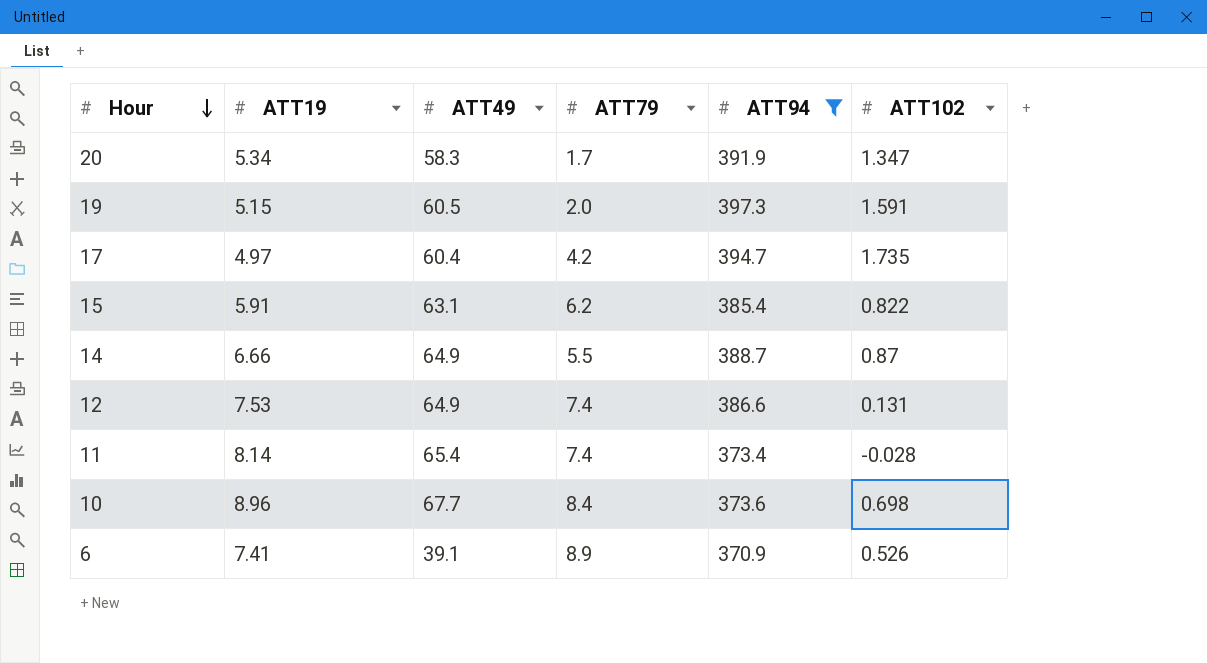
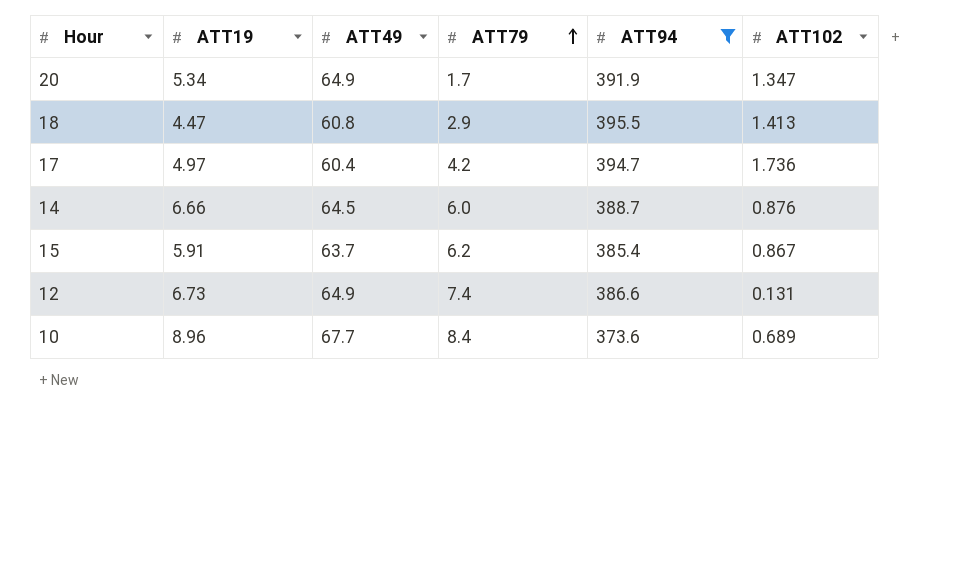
row order: Hour descending -> ATT79 ascending
row 19: 5.15 | 60.5 | 2.0 | 397.3 | 1.591 -> none
row 11: 8.14 | 65.4 | 7.4 | 373.4 | -0.028 -> none
row 6: 7.41 | 39.1 | 8.9 | 370.9 | 0.526 -> none
20 | ATT49: 58.3 -> 64.9
row 18: none -> 4.47 | 60.8 | 2.9 | 395.5 | 1.413
17 | ATT102: 1.735 -> 1.736
14 | ATT49: 64.9 -> 64.5
14 | ATT79: 5.5 -> 6.0
14 | ATT102: 0.87 -> 0.876
15 | ATT49: 63.1 -> 63.7
15 | ATT102: 0.822 -> 0.867
12 | ATT19: 7.53 -> 6.73
10 | ATT102: 0.698 -> 0.689

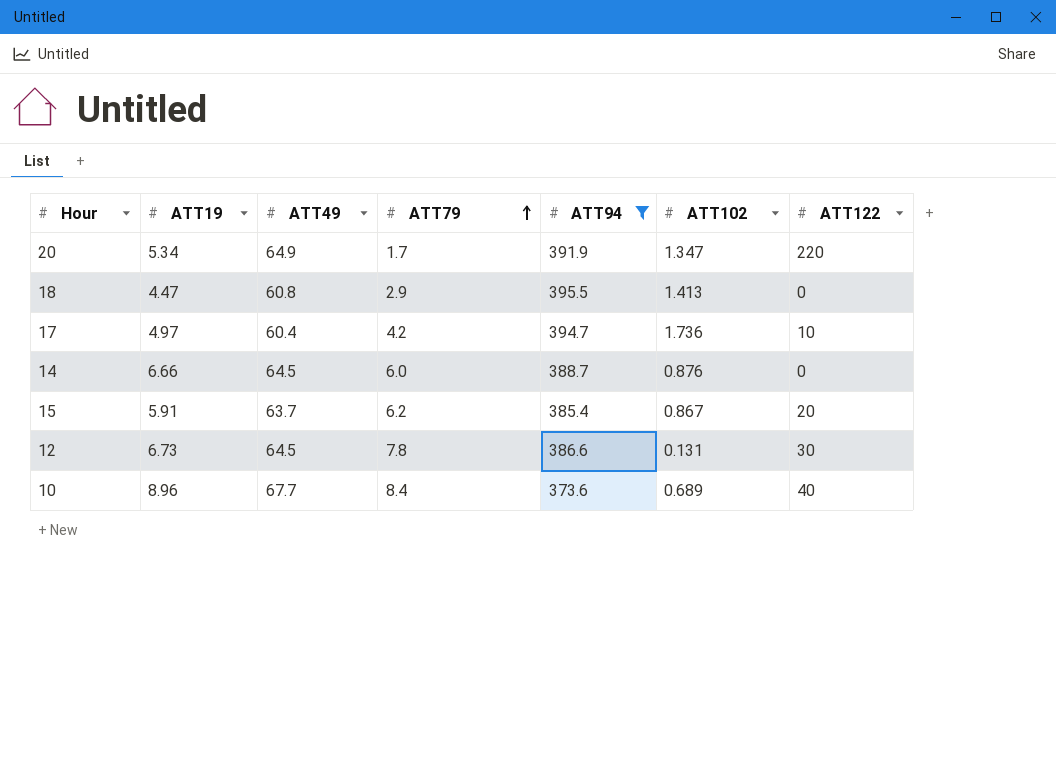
column ATT122 | position: none -> 7
12 | ATT49: 64.9 -> 64.5
12 | ATT79: 7.4 -> 7.8

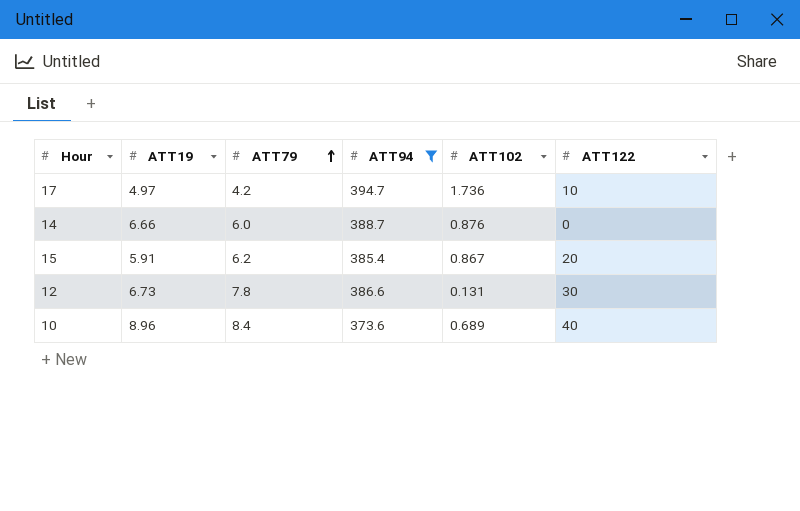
column ATT49 | position: 3 -> none
row 20: 5.34 | 64.9 | 1.7 | 391.9 | 1.347 | 220 -> none
row 18: 4.47 | 60.8 | 2.9 | 395.5 | 1.413 | 0 -> none

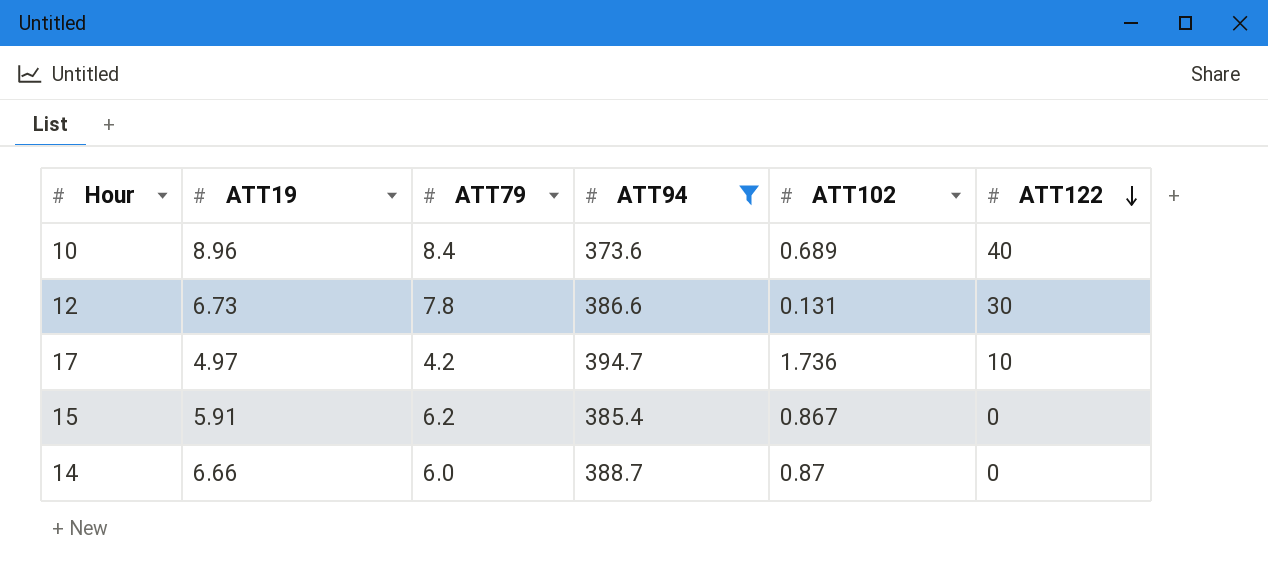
row order: ATT79 ascending -> ATT122 descending
15 | ATT122: 20 -> 0
14 | ATT102: 0.876 -> 0.87

